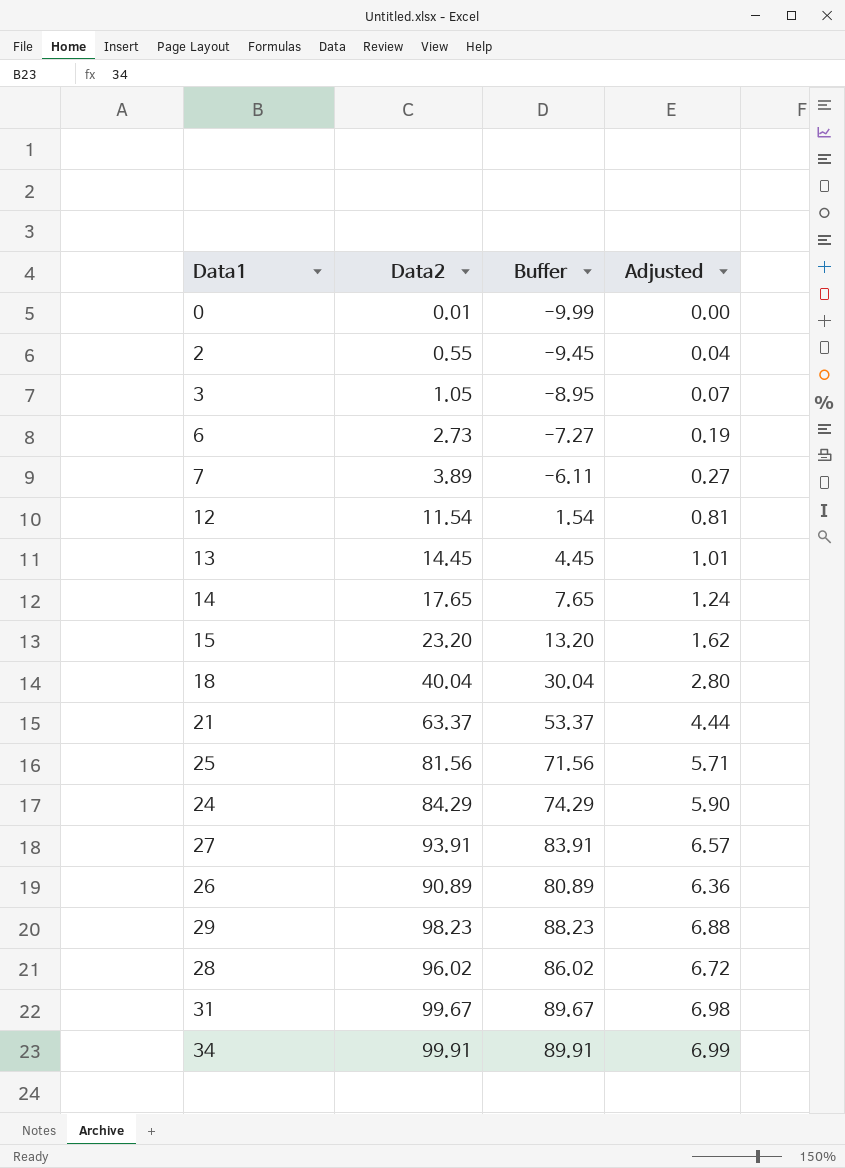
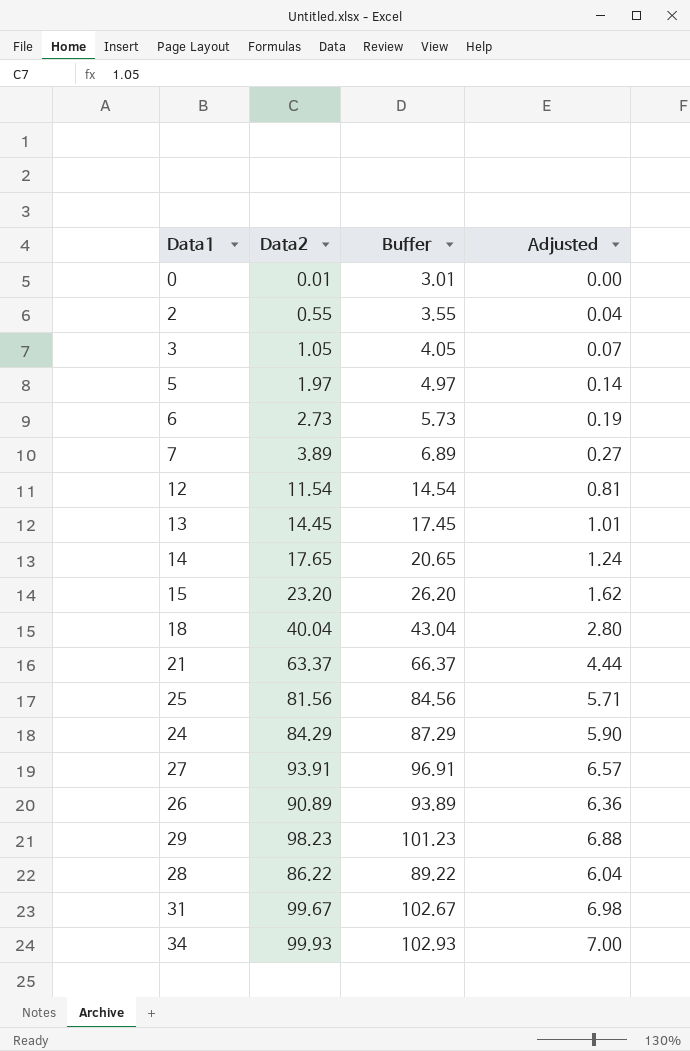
column Buffer | formula: [Data2] - 10 -> [Data2] + 3
row 5: none -> 1.97 | 4.97 | 0.14
28 | Data2: 96.02 -> 86.22
28 | Adjusted: 6.72 -> 6.04
34 | Data2: 99.91 -> 99.93
34 | Adjusted: 6.99 -> 7.00

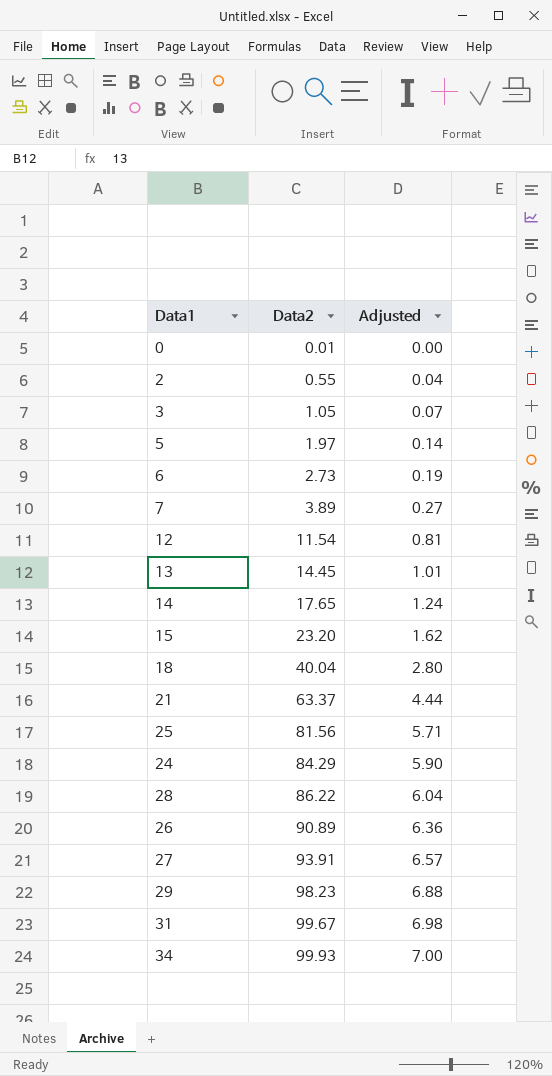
row order: none -> Data2 ascending
column Buffer | formula: [Data2] + 3 -> none

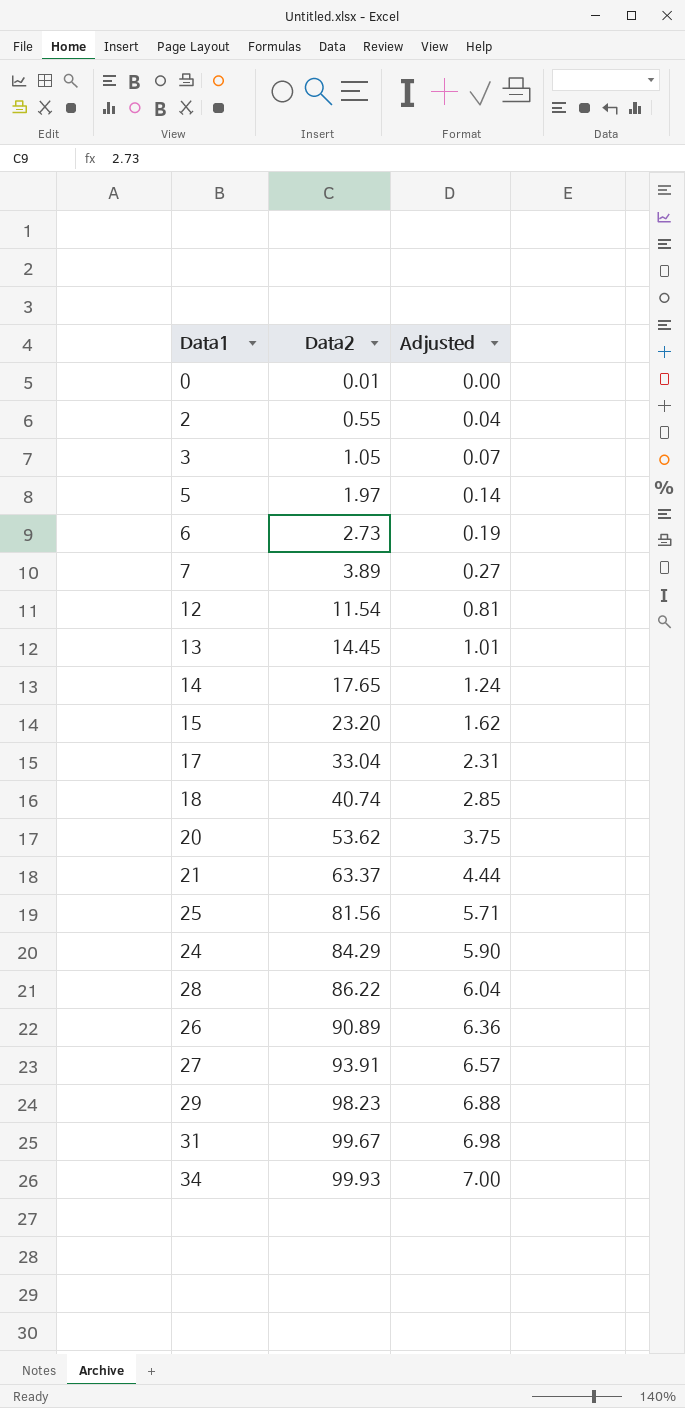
row 17: none -> 33.04 | 2.31
18 | Data2: 40.04 -> 40.74
18 | Adjusted: 2.80 -> 2.85
row 20: none -> 53.62 | 3.75

